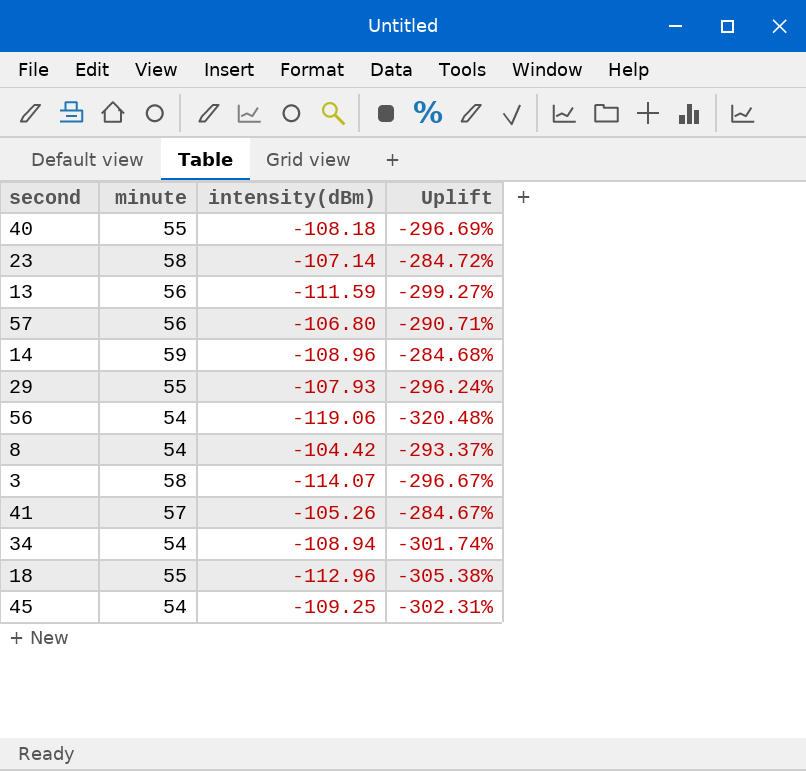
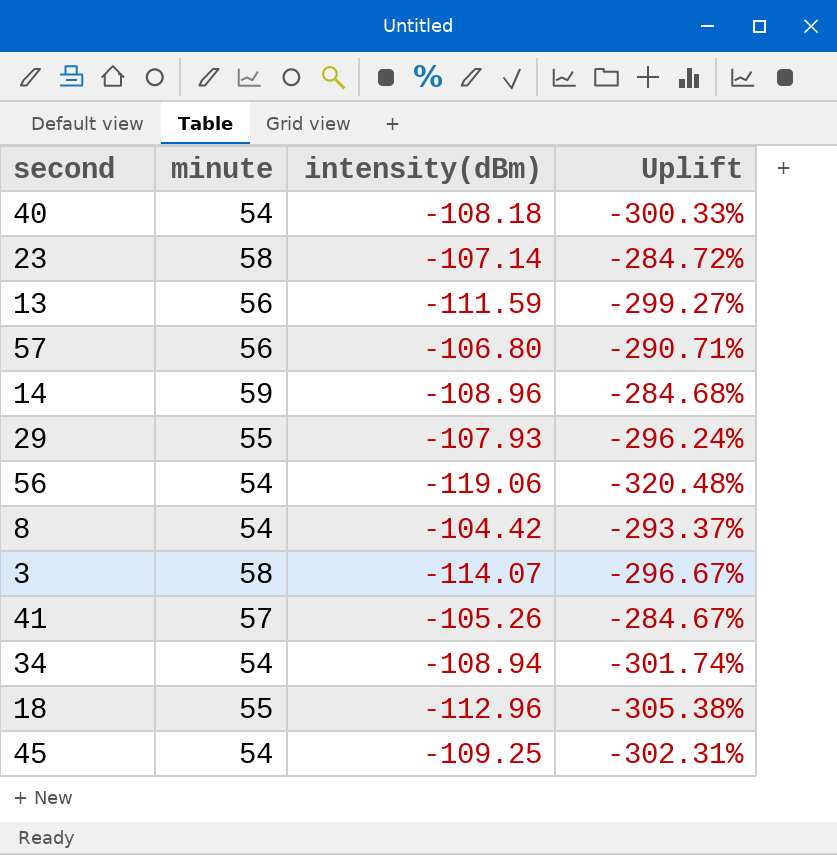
40 | minute: 55 -> 54
40 | Uplift: -296.69% -> -300.33%

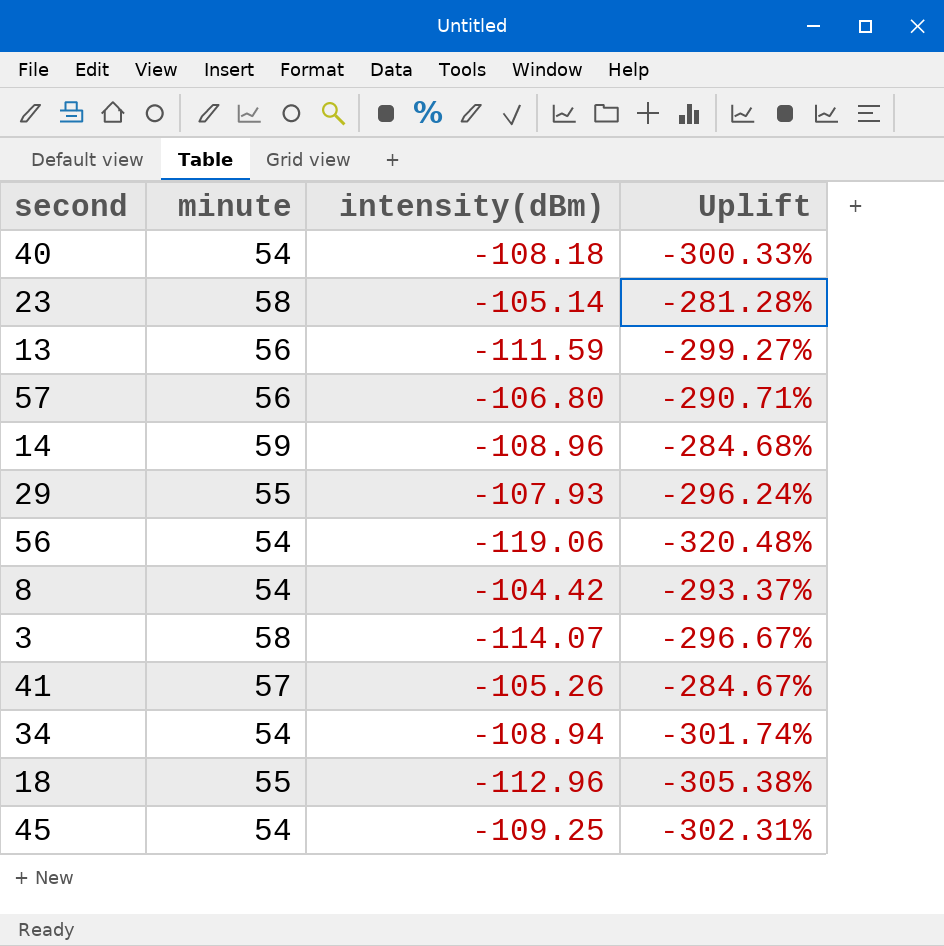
23 | intensity(dBm): -107.14 -> -105.14
23 | Uplift: -284.72% -> -281.28%

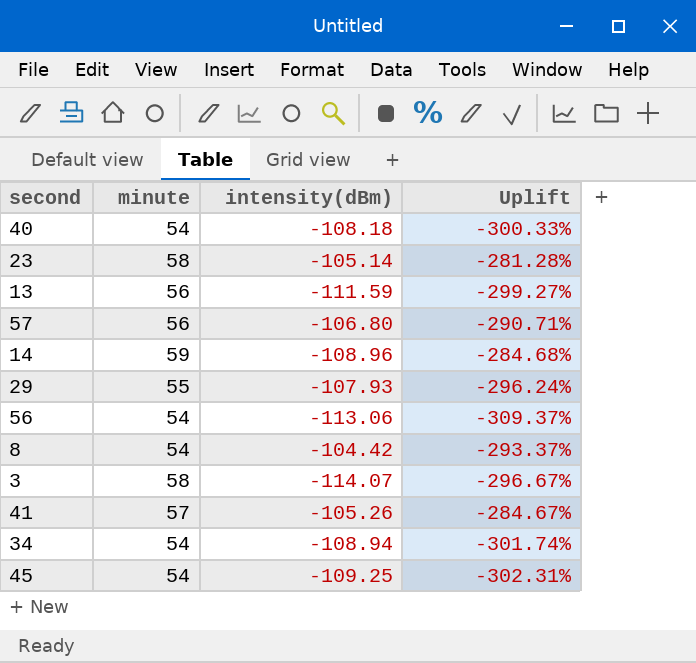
row 18: 55 | -112.96 | -305.38% -> none
56 | intensity(dBm): -119.06 -> -113.06
56 | Uplift: -320.48% -> -309.37%

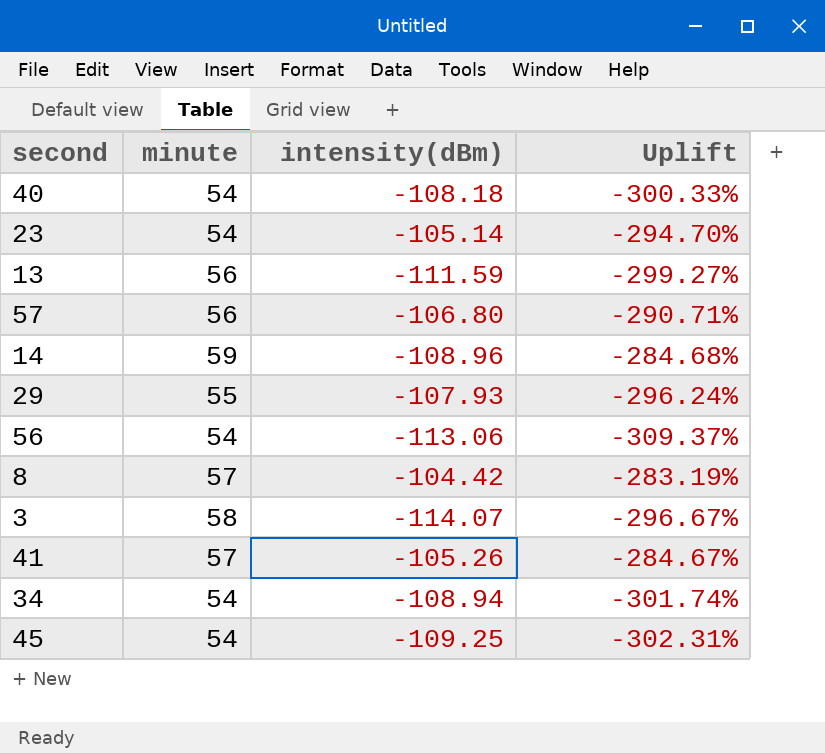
23 | minute: 58 -> 54
23 | Uplift: -281.28% -> -294.70%
8 | minute: 54 -> 57
8 | Uplift: -293.37% -> -283.19%

